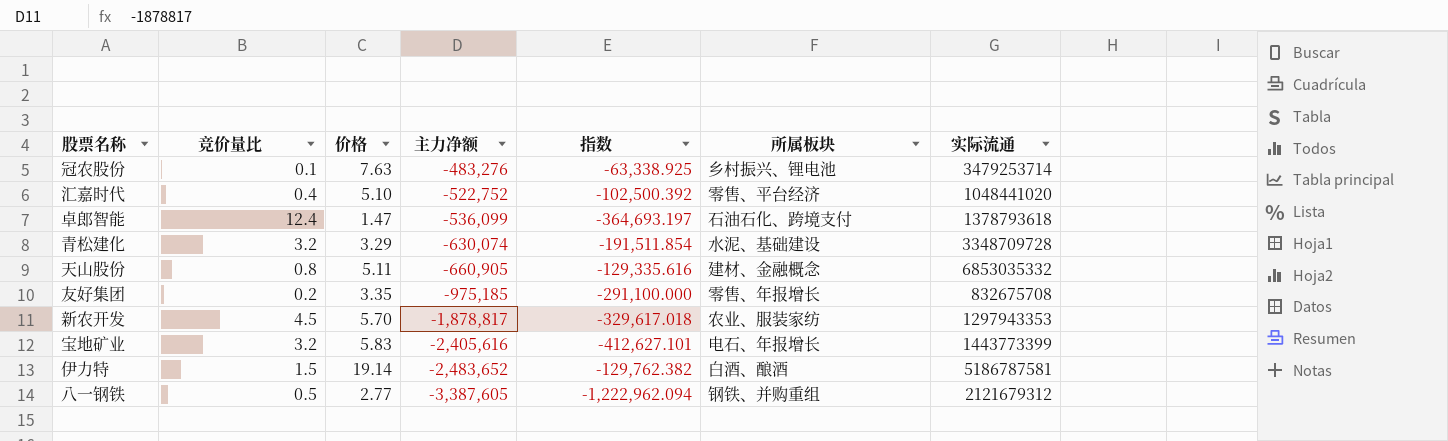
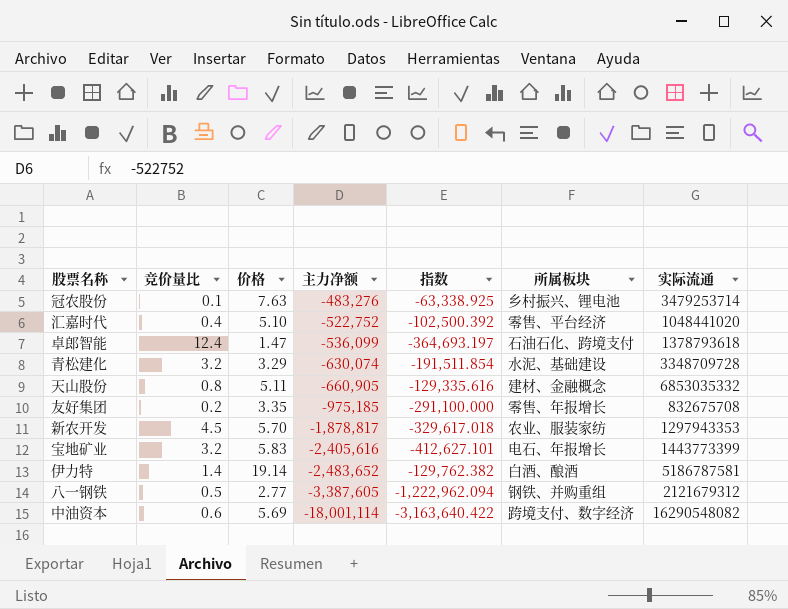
伊力特 | 竞价量比: 1.5 -> 1.4
row 中油资本: none -> 0.6 | 5.69 | -18,001,114 | -3,163,640.422 | 跨境支付、数字经济 | 16290548082

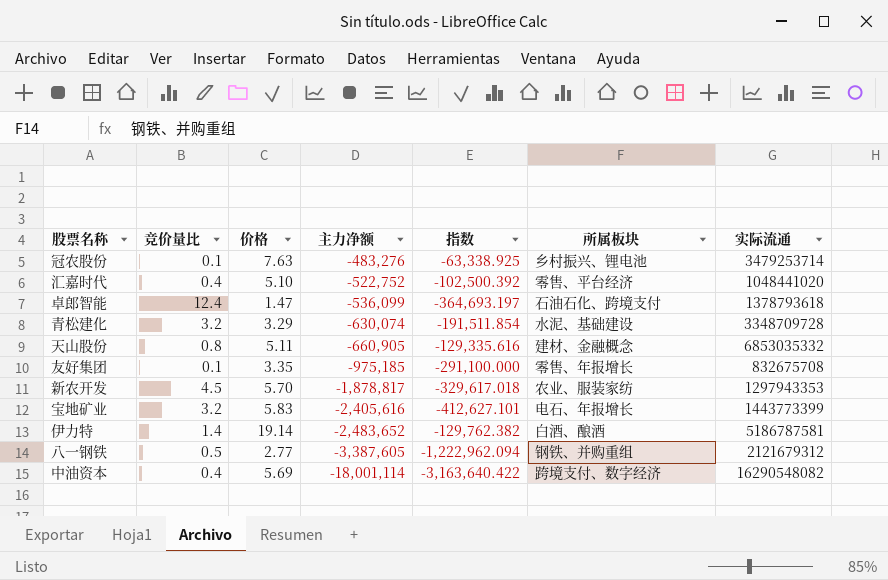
友好集团 | 竞价量比: 0.2 -> 0.1
中油资本 | 竞价量比: 0.6 -> 0.4

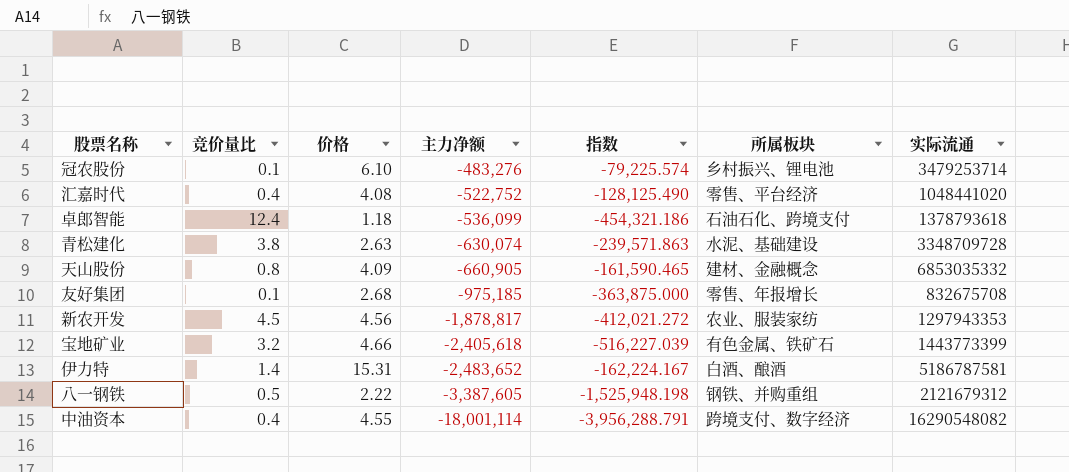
冠农股份 | 价格: 7.63 -> 6.10
冠农股份 | 指数: -63,338.925 -> -79,225.574
汇嘉时代 | 价格: 5.10 -> 4.08
汇嘉时代 | 指数: -102,500.392 -> -128,125.490
卓郎智能 | 价格: 1.47 -> 1.18
卓郎智能 | 指数: -364,693.197 -> -454,321.186
青松建化 | 竞价量比: 3.2 -> 3.8
青松建化 | 价格: 3.29 -> 2.63
青松建化 | 指数: -191,511.854 -> -239,571.863
天山股份 | 价格: 5.11 -> 4.09
天山股份 | 指数: -129,335.616 -> -161,590.465
友好集团 | 价格: 3.35 -> 2.68
友好集团 | 指数: -291,100.000 -> -363,875.000
新农开发 | 价格: 5.70 -> 4.56
新农开发 | 指数: -329,617.018 -> -412,021.272
宝地矿业 | 价格: 5.83 -> 4.66
宝地矿业 | 主力净额: -2,405,616 -> -2,405,618
宝地矿业 | 指数: -412,627.101 -> -516,227.039
宝地矿业 | 所属板块: 电石、年报增长 -> 有色金属、铁矿石
伊力特 | 价格: 19.14 -> 15.31
伊力特 | 指数: -129,762.382 -> -162,224.167
八一钢铁 | 价格: 2.77 -> 2.22
八一钢铁 | 指数: -1,222,962.094 -> -1,525,948.198
中油资本 | 价格: 5.69 -> 4.55
中油资本 | 指数: -3,163,640.422 -> -3,956,288.791

